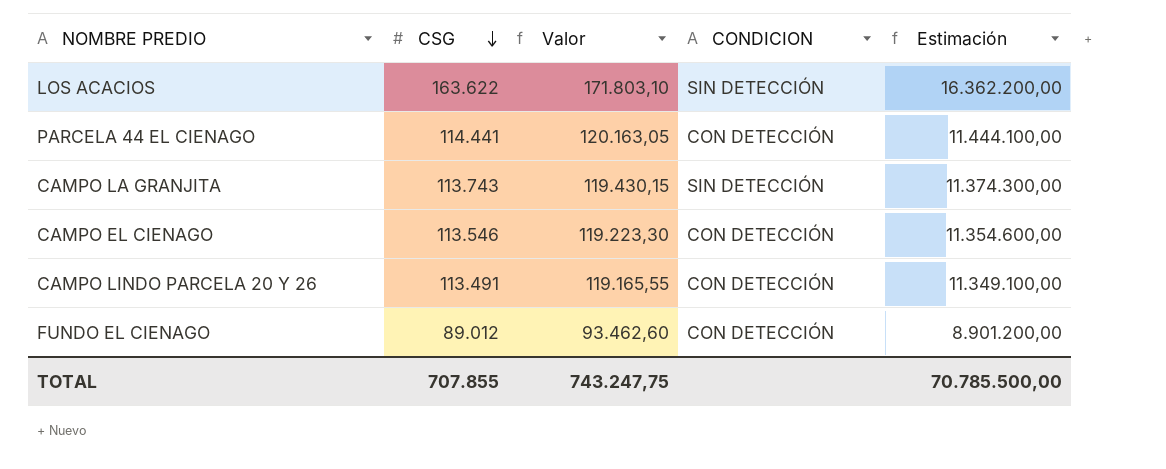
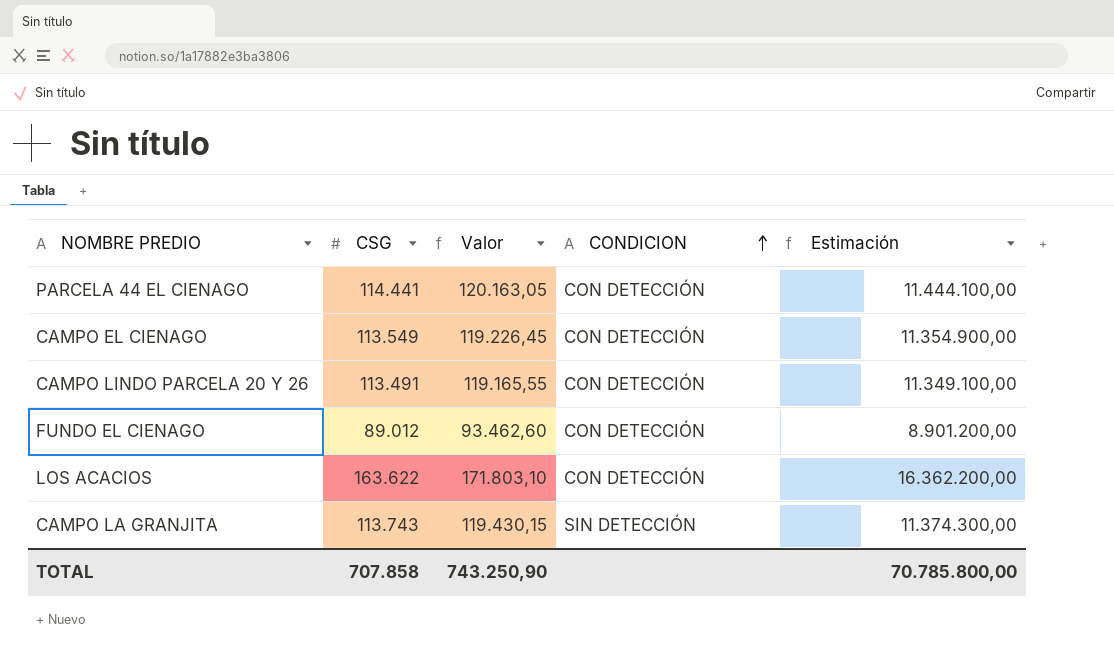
row order: CSG descending -> CONDICION ascending
CAMPO EL CIENAGO | CSG: 113.546 -> 113.549
CAMPO EL CIENAGO | Valor: 119.223,30 -> 119.226,45
CAMPO EL CIENAGO | Estimación: 11.354.600,00 -> 11.354.900,00
LOS ACACIOS | CONDICION: SIN DETECCIÓN -> CON DETECCIÓN
TOTAL | CSG: 707.855 -> 707.858
TOTAL | Valor: 743.247,75 -> 743.250,90
TOTAL | Estimación: 70.785.500,00 -> 70.785.800,00

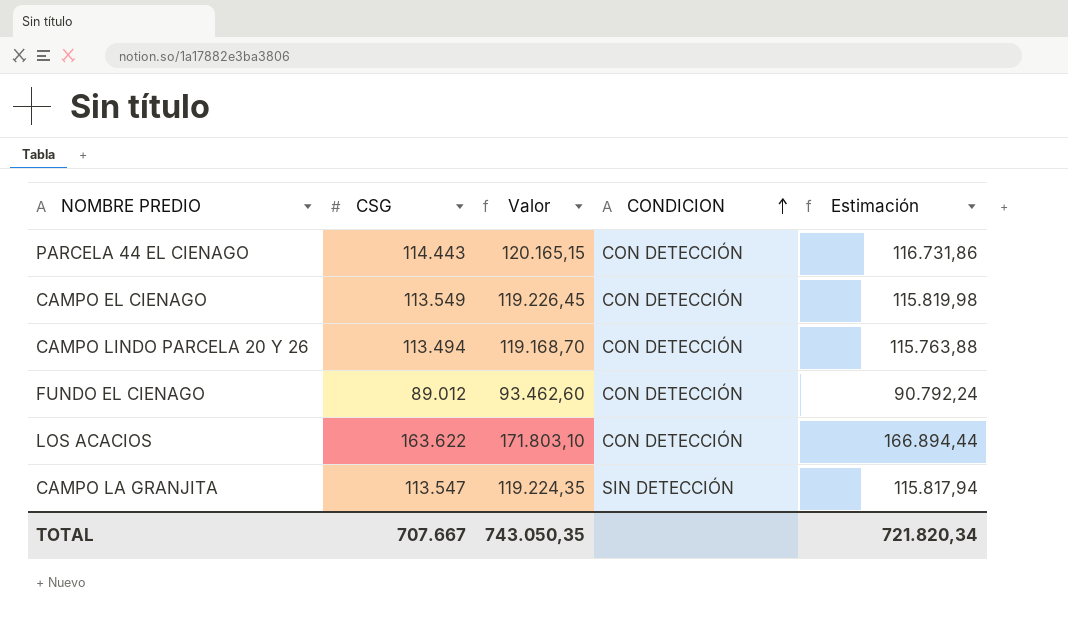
column Estimación | formula: [CSG] * 100 -> [CSG] * 1,02
PARCELA 44 EL CIENAGO | CSG: 114.441 -> 114.443
PARCELA 44 EL CIENAGO | Valor: 120.163,05 -> 120.165,15
CAMPO LINDO PARCELA 20 Y 26 | CSG: 113.491 -> 113.494
CAMPO LINDO PARCELA 20 Y 26 | Valor: 119.165,55 -> 119.168,70
CAMPO LA GRANJITA | CSG: 113.743 -> 113.547
CAMPO LA GRANJITA | Valor: 119.430,15 -> 119.224,35
TOTAL | CSG: 707.858 -> 707.667
TOTAL | Valor: 743.250,90 -> 743.050,35
TOTAL | Estimación: 70.785.800,00 -> 721.820,34

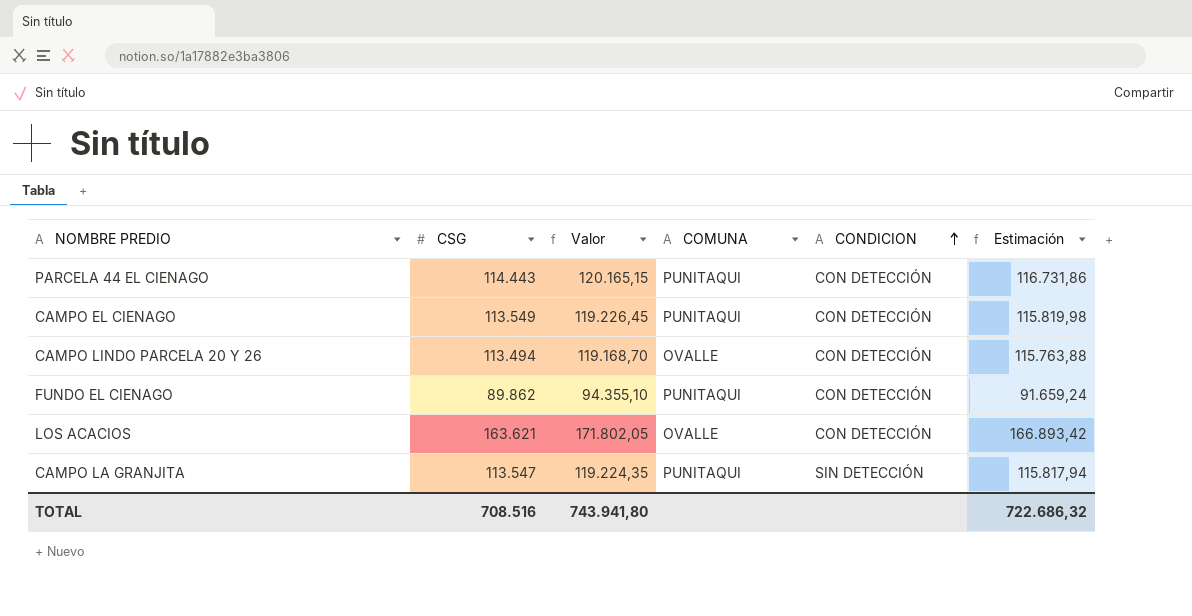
column COMUNA | position: none -> 4
FUNDO EL CIENAGO | CSG: 89.012 -> 89.862
FUNDO EL CIENAGO | Valor: 93.462,60 -> 94.355,10
FUNDO EL CIENAGO | Estimación: 90.792,24 -> 91.659,24
LOS ACACIOS | CSG: 163.622 -> 163.621
LOS ACACIOS | Valor: 171.803,10 -> 171.802,05
LOS ACACIOS | Estimación: 166.894,44 -> 166.893,42
TOTAL | CSG: 707.667 -> 708.516
TOTAL | Valor: 743.050,35 -> 743.941,80
TOTAL | Estimación: 721.820,34 -> 722.686,32

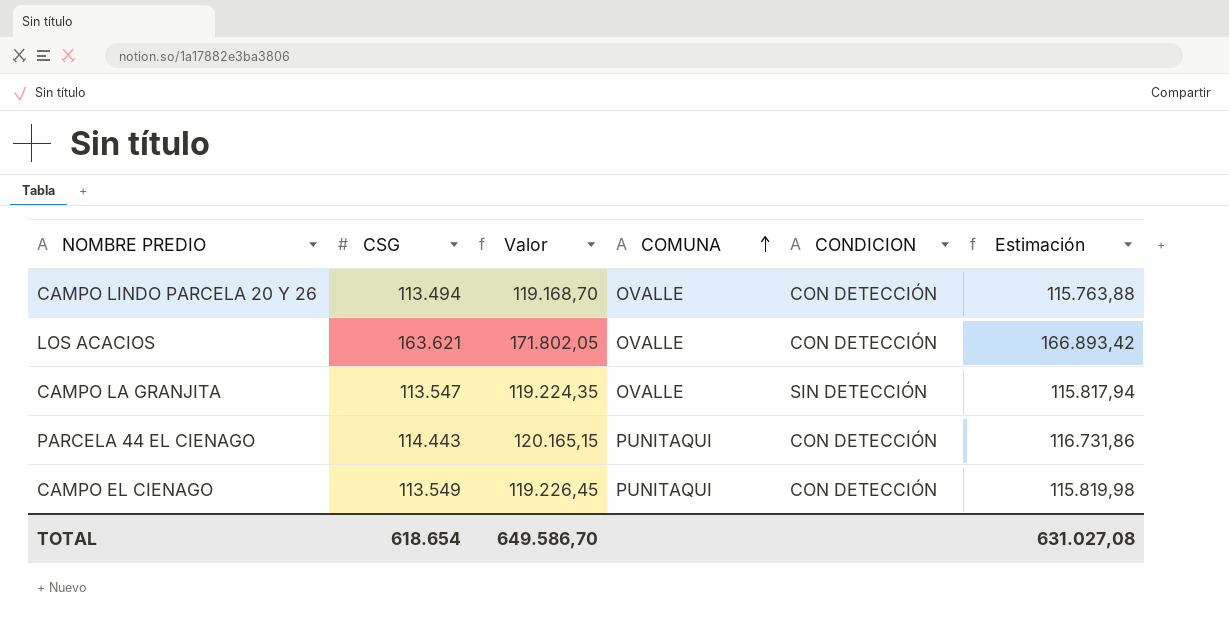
row order: CONDICION ascending -> COMUNA ascending
row FUNDO EL CIENAGO: 89.862 | 94.355,10 | PUNITAQUI | CON DETECCIÓN | 91.659,24 -> none
CAMPO LA GRANJITA | COMUNA: PUNITAQUI -> OVALLE
TOTAL | CSG: 708.516 -> 618.654
TOTAL | Valor: 743.941,80 -> 649.586,70
TOTAL | Estimación: 722.686,32 -> 631.027,08

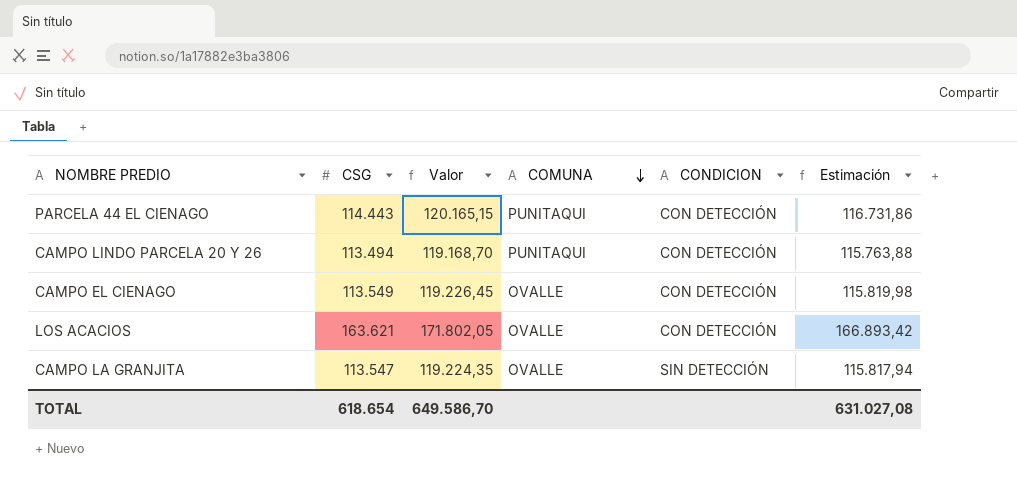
row order: COMUNA ascending -> COMUNA descending
CAMPO LINDO PARCELA 20 Y 26 | COMUNA: OVALLE -> PUNITAQUI
CAMPO EL CIENAGO | COMUNA: PUNITAQUI -> OVALLE

